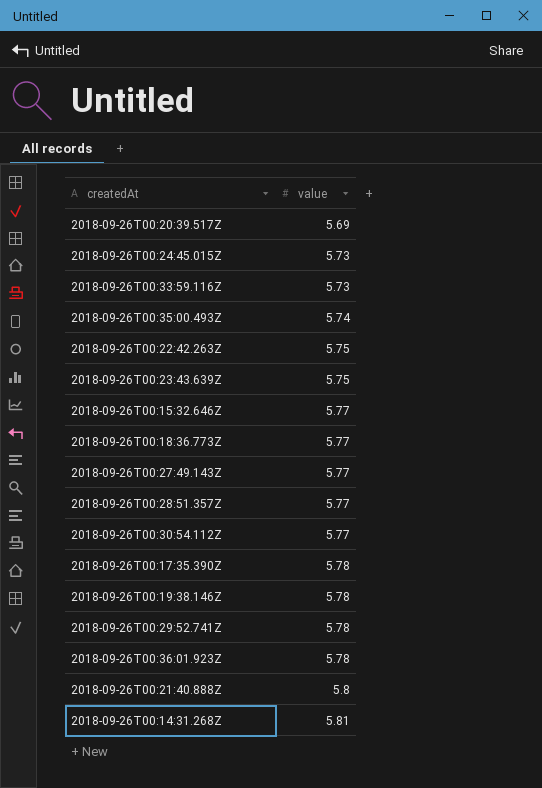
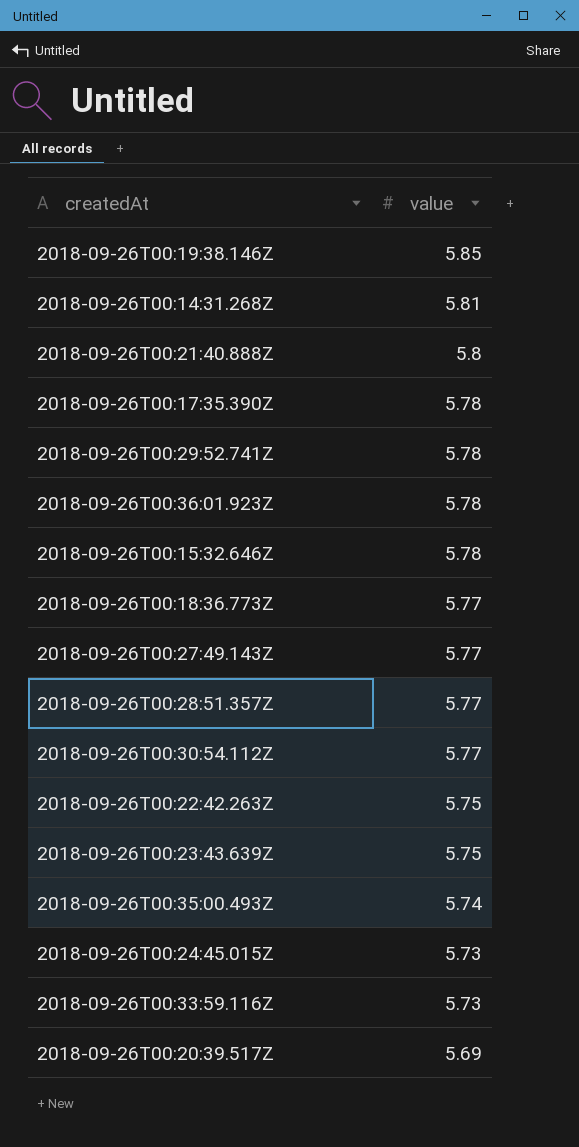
row order: value ascending -> value descending
2018-09-26T00:19:38.146Z | value: 5.78 -> 5.85
2018-09-26T00:15:32.646Z | value: 5.77 -> 5.78

